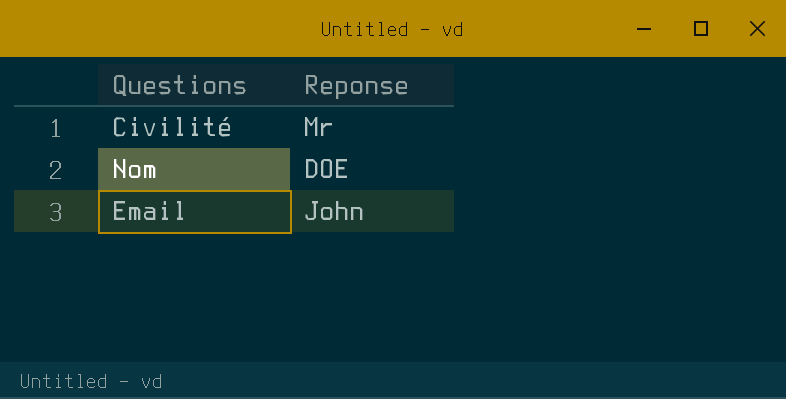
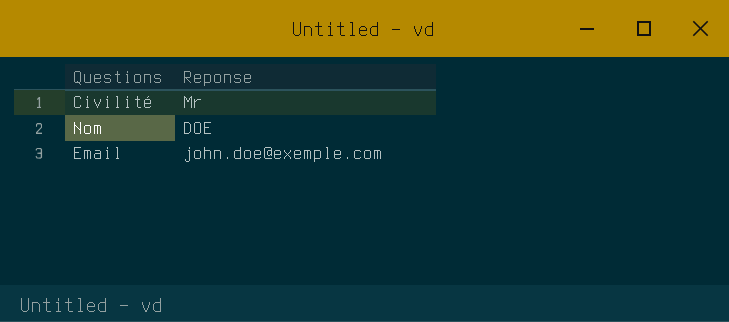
Email | Reponse: John -> john.doe@exemple.com

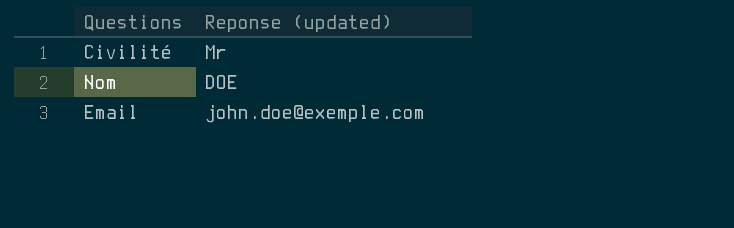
column name: Reponse -> Reponse (updated)

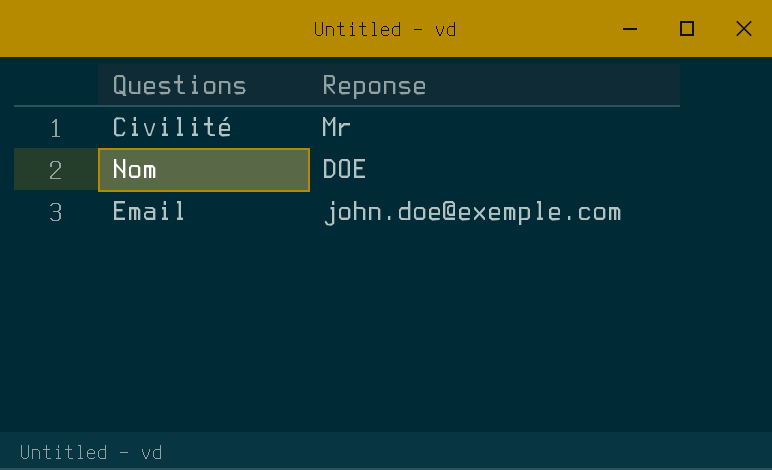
column name: Reponse (updated) -> Reponse

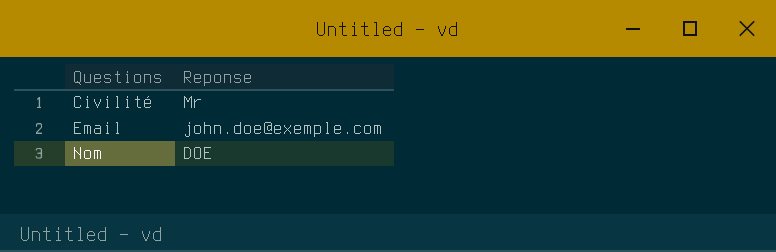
row order: none -> Questions ascending

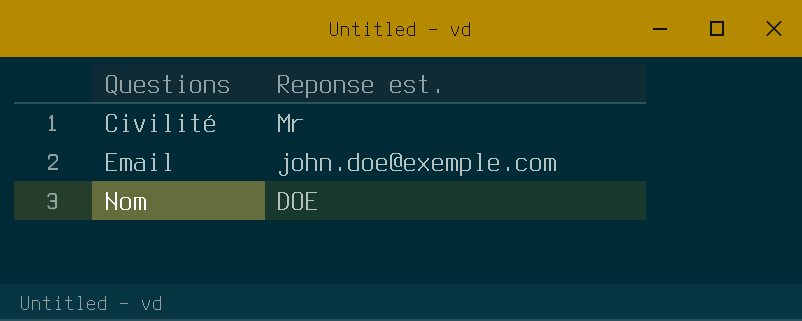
column name: Reponse -> Reponse est.

